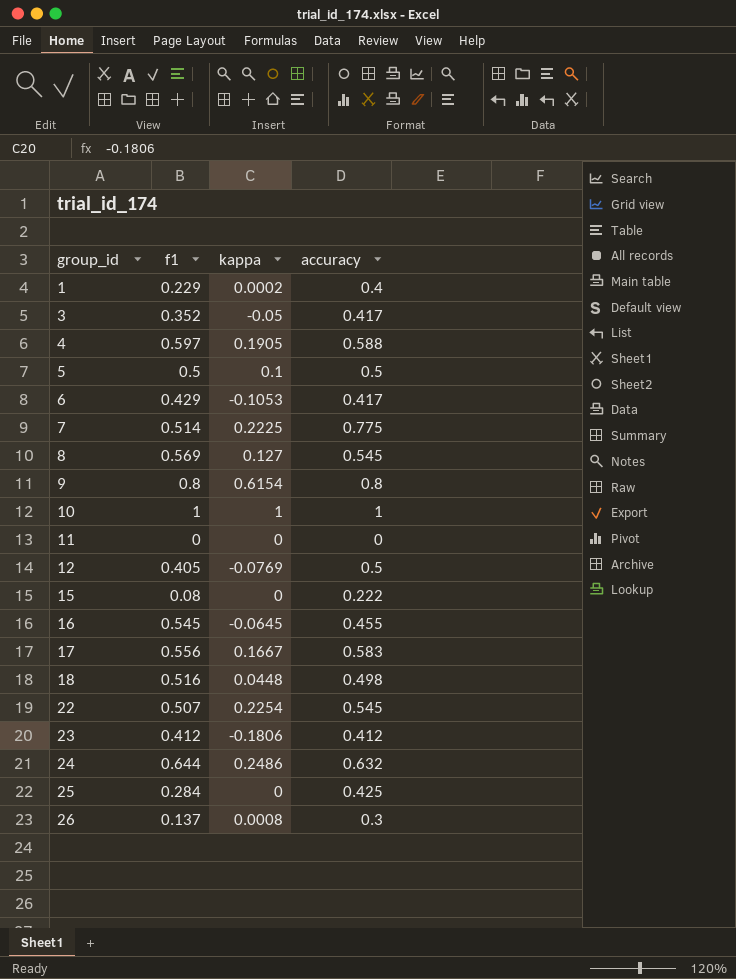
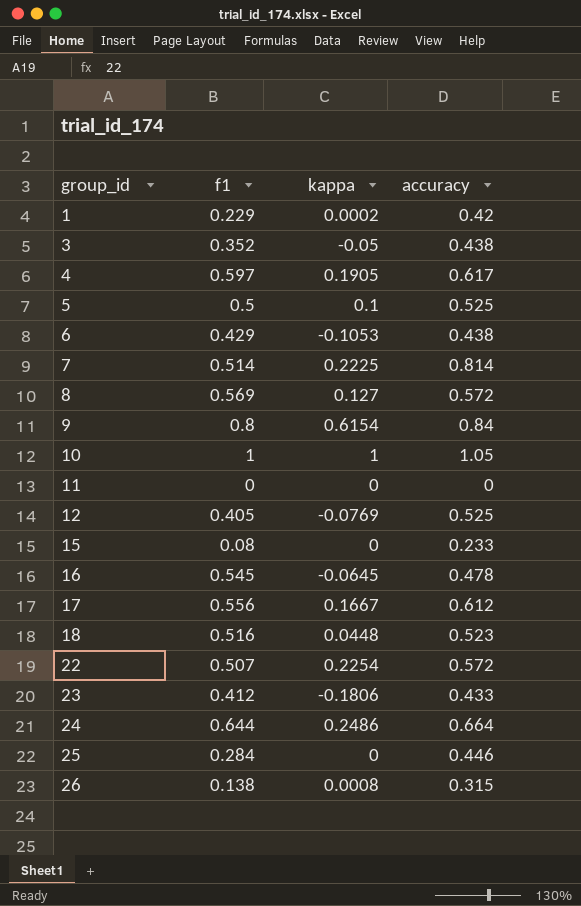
1 | accuracy: 0.4 -> 0.42
3 | accuracy: 0.417 -> 0.438
4 | accuracy: 0.588 -> 0.617
5 | accuracy: 0.5 -> 0.525
6 | accuracy: 0.417 -> 0.438
7 | accuracy: 0.775 -> 0.814
8 | accuracy: 0.545 -> 0.572
9 | accuracy: 0.8 -> 0.84
10 | accuracy: 1 -> 1.05
12 | accuracy: 0.5 -> 0.525
15 | accuracy: 0.222 -> 0.233
16 | accuracy: 0.455 -> 0.478
17 | accuracy: 0.583 -> 0.612
18 | accuracy: 0.498 -> 0.523
22 | accuracy: 0.545 -> 0.572
23 | accuracy: 0.412 -> 0.433
24 | accuracy: 0.632 -> 0.664
25 | accuracy: 0.425 -> 0.446
26 | f1: 0.137 -> 0.138
26 | accuracy: 0.3 -> 0.315

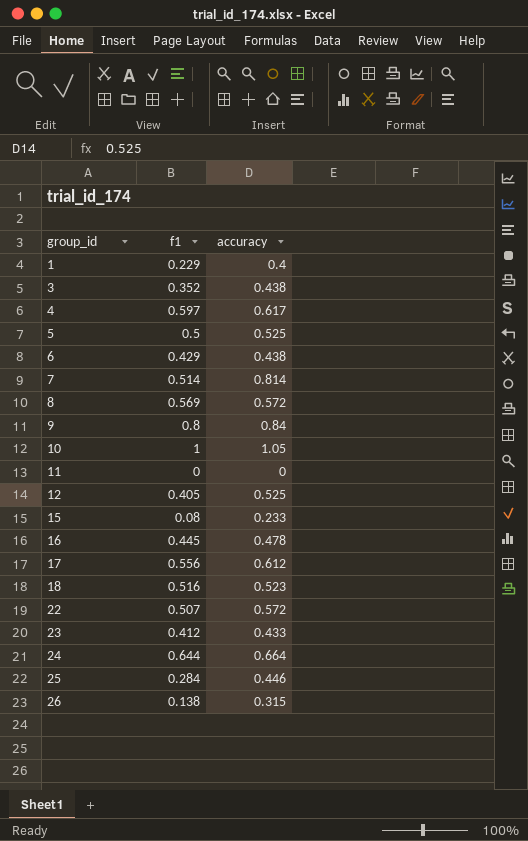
column kappa | position: 3 -> none
1 | accuracy: 0.42 -> 0.4
16 | f1: 0.545 -> 0.445

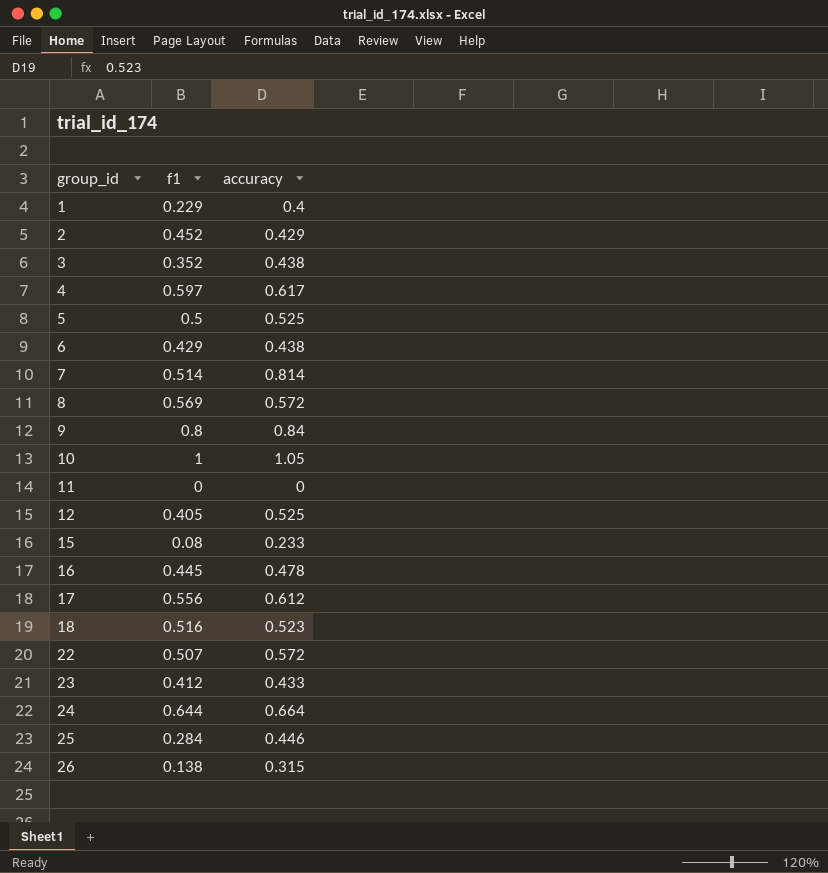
row 2: none -> 0.452 | 0.429

